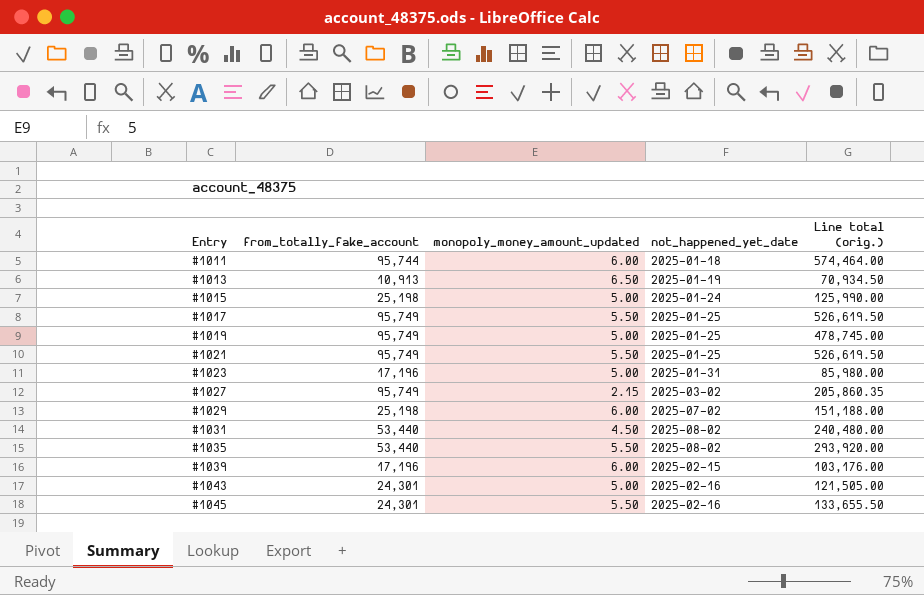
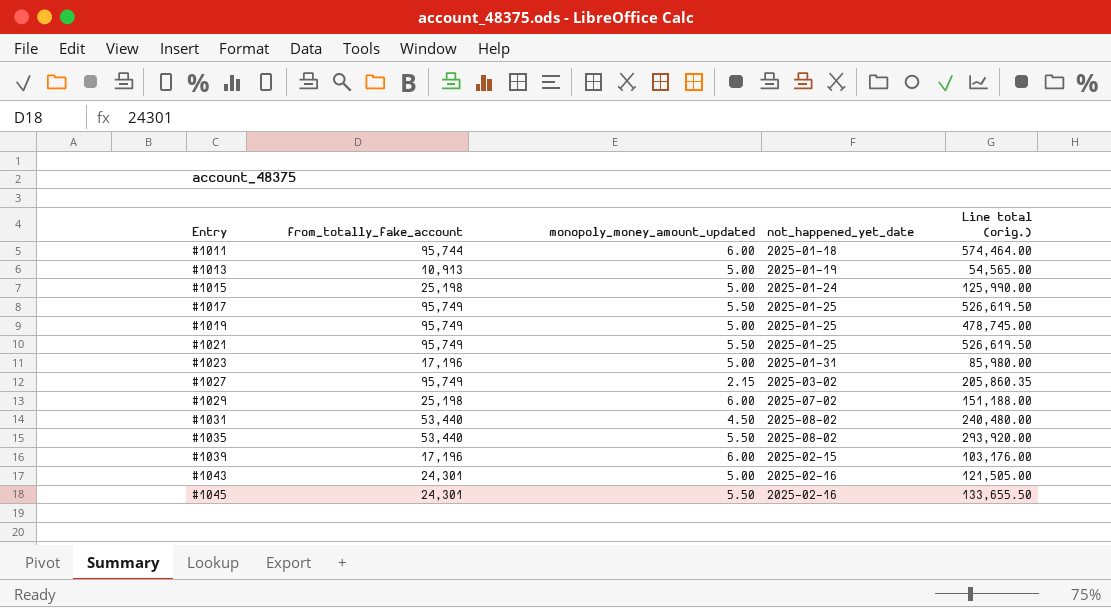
#1013 | monopoly_money_amount_updated: 6.50 -> 5.00
#1013 | Line total (orig.): 70,934.50 -> 54,565.00

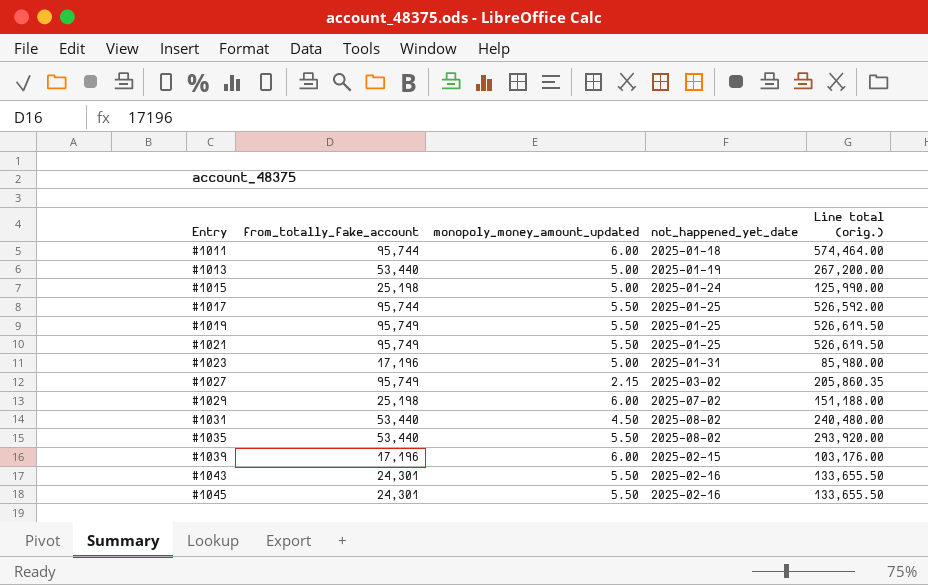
#1013 | from_totally_fake_account: 10,913 -> 53,440
#1013 | Line total (orig.): 54,565.00 -> 267,200.00
#1017 | from_totally_fake_account: 95,749 -> 95,744
#1017 | Line total (orig.): 526,619.50 -> 526,592.00
#1019 | monopoly_money_amount_updated: 5.00 -> 5.50
#1019 | Line total (orig.): 478,745.00 -> 526,619.50
#1043 | monopoly_money_amount_updated: 5.00 -> 5.50
#1043 | Line total (orig.): 121,505.00 -> 133,655.50

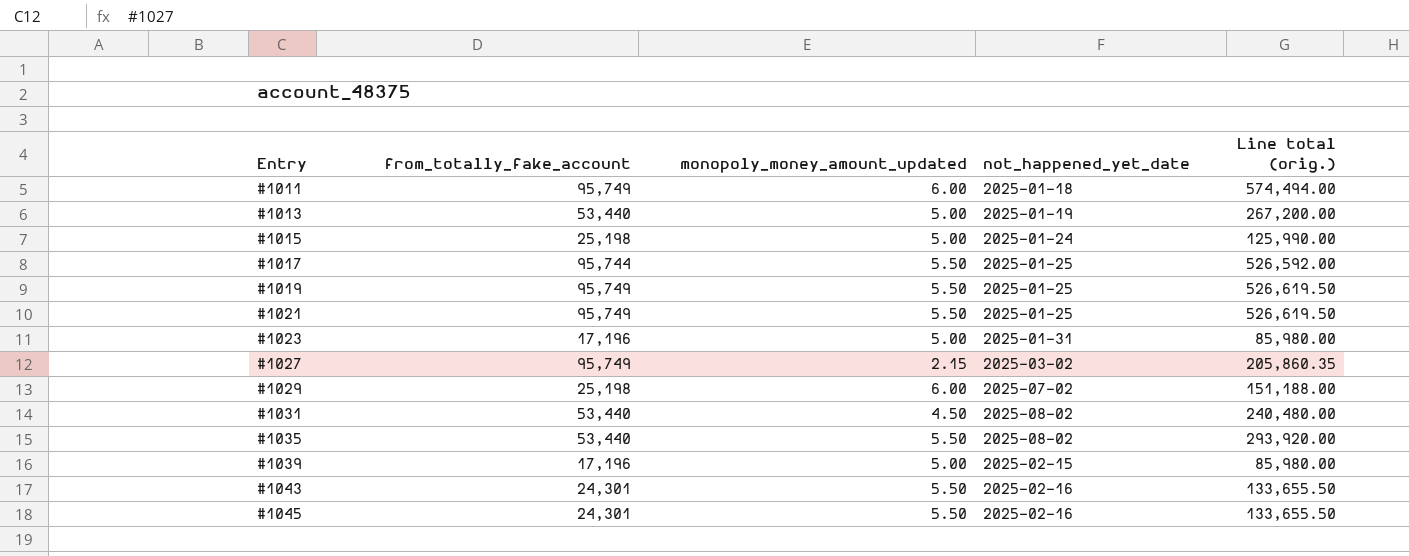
#1011 | from_totally_fake_account: 95,744 -> 95,749
#1011 | Line total (orig.): 574,464.00 -> 574,494.00
#1039 | monopoly_money_amount_updated: 6.00 -> 5.00
#1039 | Line total (orig.): 103,176.00 -> 85,980.00

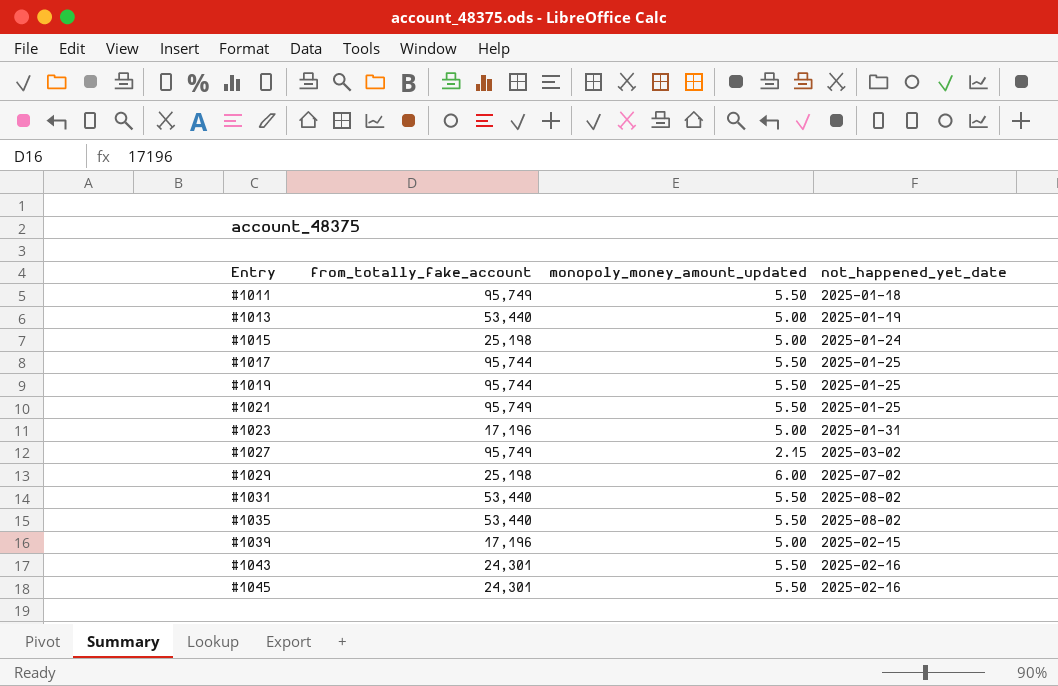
column Line total (orig.) | formula: [from_totally_fake_account] * [monopoly_money_amount_updated] -> none
#1011 | monopoly_money_amount_updated: 6.00 -> 5.50
#1019 | from_totally_fake_account: 95,749 -> 95,744
#1031 | monopoly_money_amount_updated: 4.50 -> 5.50

